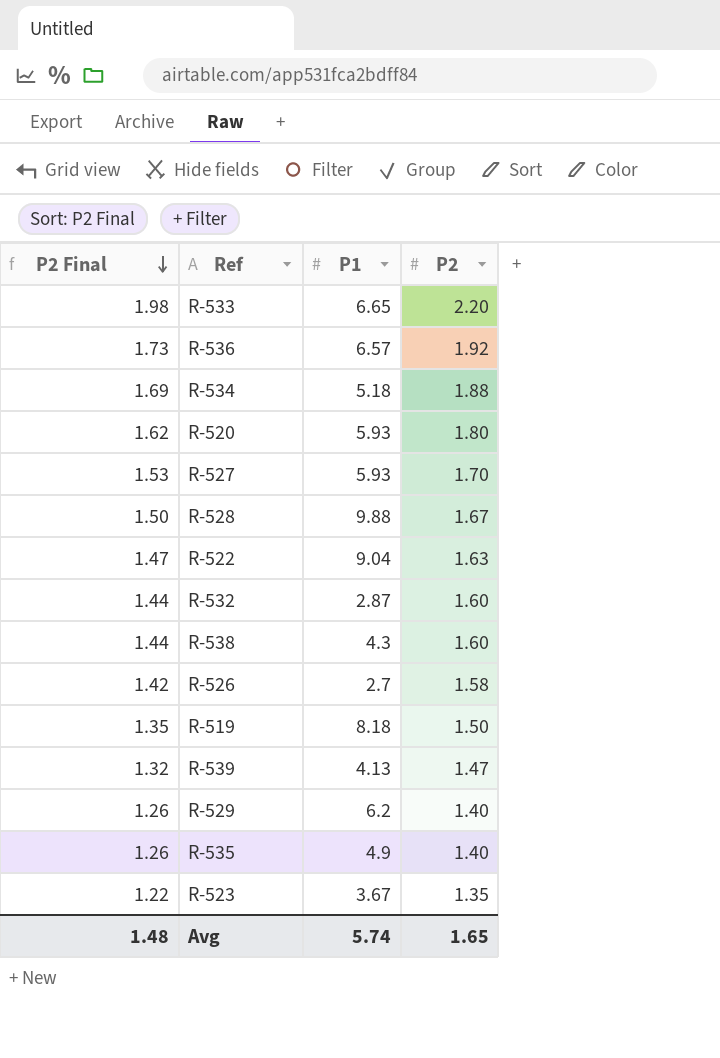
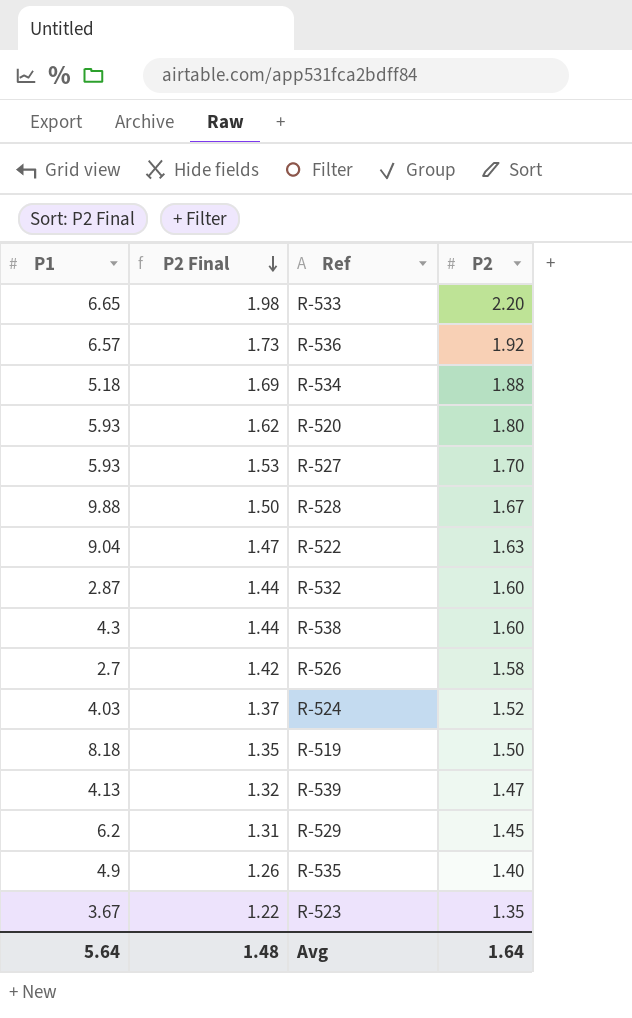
column P1 | position: 3 -> 1
row R-524: none -> 4.03 | 1.37 | 1.52
R-529 | P2 Final: 1.26 -> 1.31
R-529 | P2: 1.40 -> 1.45
Avg | P1: 5.74 -> 5.64
Avg | P2: 1.65 -> 1.64

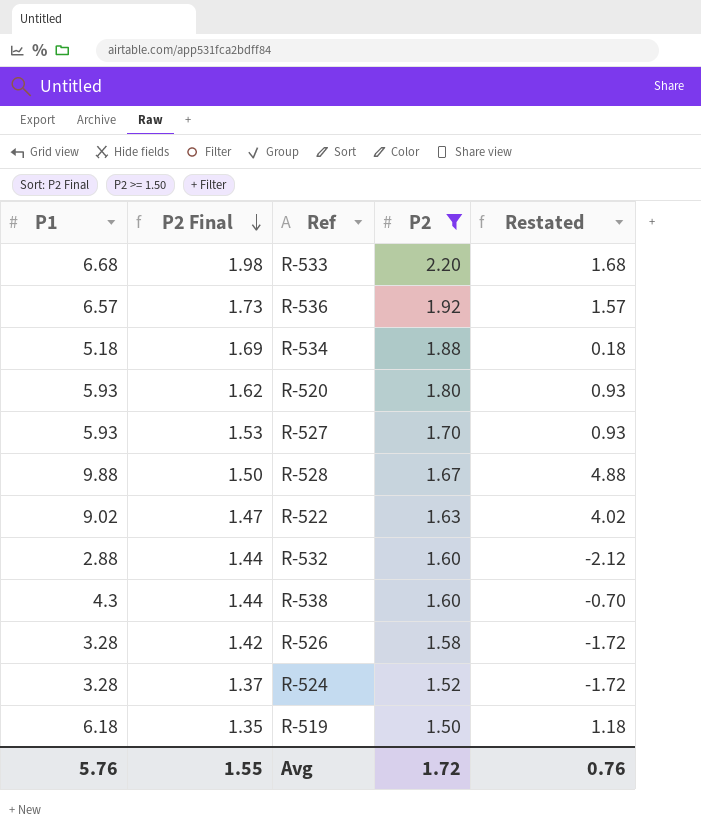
filter: none -> P2 >= 1.50
column Restated | formula: none -> [P1] - 5
R-533 | P1: 6.65 -> 6.68
R-522 | P1: 9.04 -> 9.02
R-532 | P1: 2.87 -> 2.88
R-526 | P1: 2.7 -> 3.28
R-524 | P1: 4.03 -> 3.28
R-519 | P1: 8.18 -> 6.18
Avg | P1: 5.64 -> 5.76
Avg | P2 Final: 1.48 -> 1.55
Avg | P2: 1.64 -> 1.72

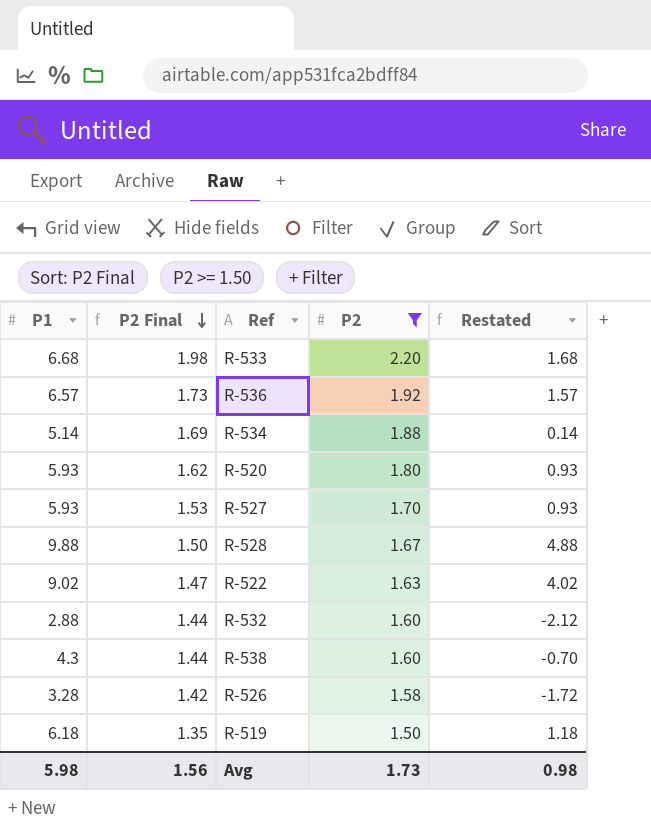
row R-524: 3.28 | 1.37 | 1.52 | -1.72 -> none
R-534 | P1: 5.18 -> 5.14
R-534 | Restated: 0.18 -> 0.14
Avg | P1: 5.76 -> 5.98
Avg | P2 Final: 1.55 -> 1.56
Avg | P2: 1.72 -> 1.73
Avg | Restated: 0.76 -> 0.98

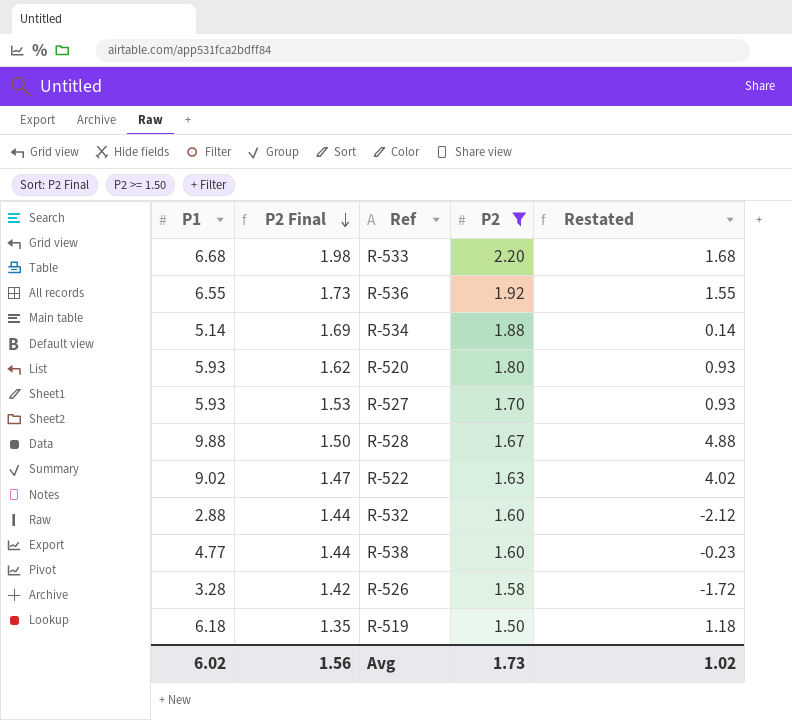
R-536 | P1: 6.57 -> 6.55
R-536 | Restated: 1.57 -> 1.55
R-538 | P1: 4.3 -> 4.77
R-538 | Restated: -0.70 -> -0.23
Avg | P1: 5.98 -> 6.02
Avg | Restated: 0.98 -> 1.02

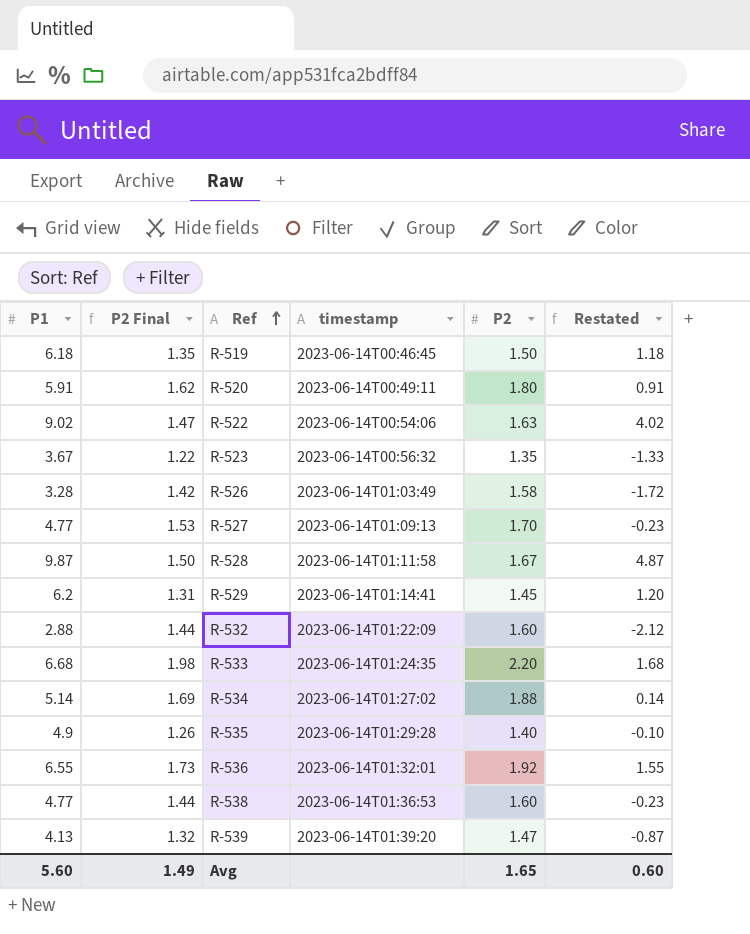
filter: P2 >= 1.50 -> none
row order: P2 Final descending -> Ref ascending
column timestamp | position: none -> 4
R-520 | P1: 5.93 -> 5.91
R-520 | Restated: 0.93 -> 0.91
R-527 | P1: 5.93 -> 4.77
R-527 | Restated: 0.93 -> -0.23
R-528 | P1: 9.88 -> 9.87
R-528 | Restated: 4.88 -> 4.87
Avg | P1: 6.02 -> 5.60
Avg | P2 Final: 1.56 -> 1.49
Avg | P2: 1.73 -> 1.65
Avg | Restated: 1.02 -> 0.60

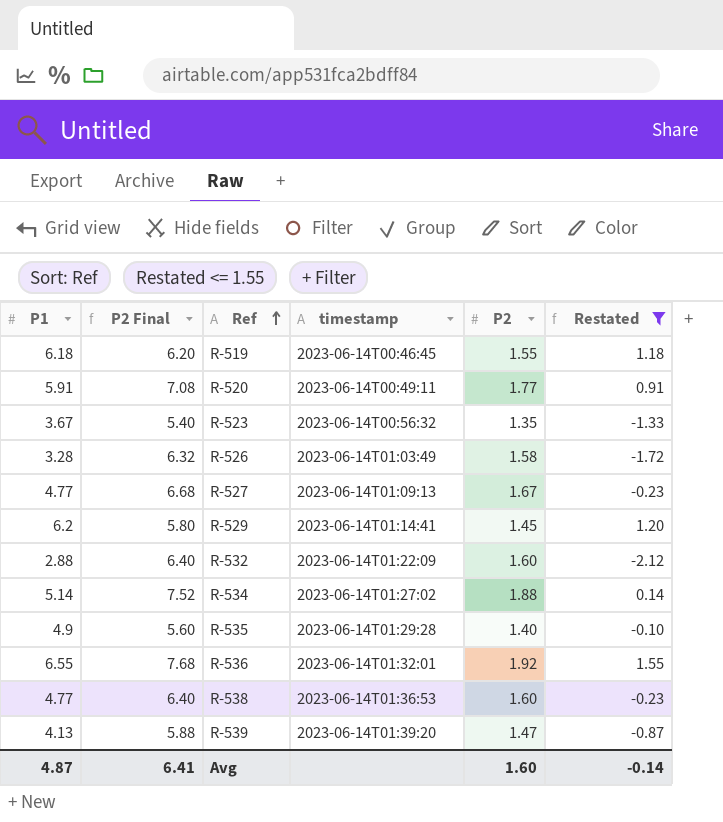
filter: none -> Restated <= 1.55
column P2 Final | formula: [P2] * 0.9 -> [P2] * 4
R-519 | P2: 1.50 -> 1.55
R-520 | P2: 1.80 -> 1.77
R-527 | P2: 1.70 -> 1.67
Avg | P1: 5.60 -> 4.87
Avg | P2 Final: 1.49 -> 6.41
Avg | P2: 1.65 -> 1.60
Avg | Restated: 0.60 -> -0.14

